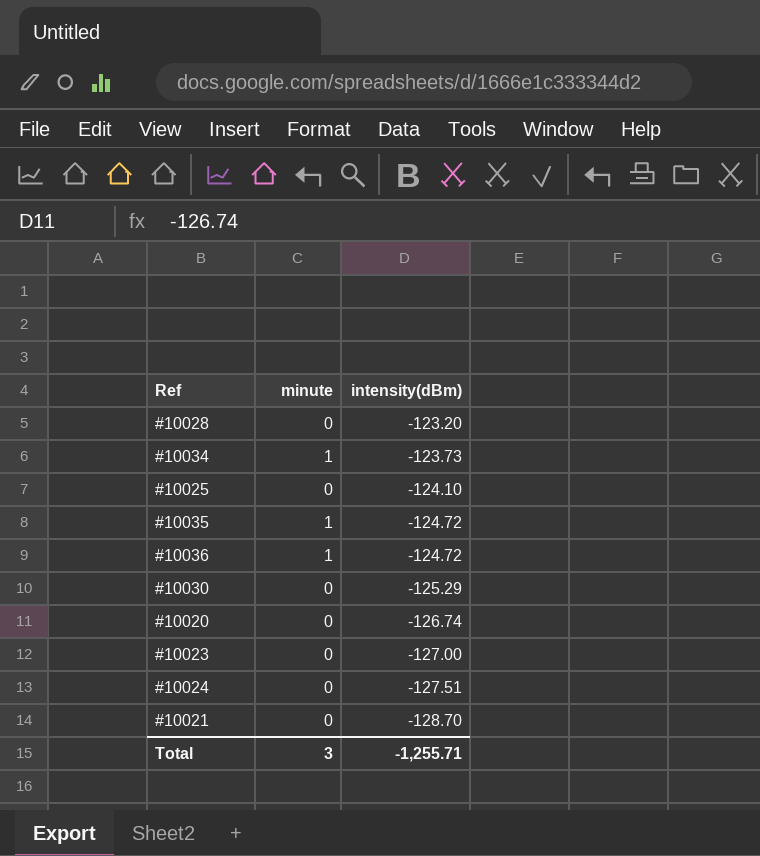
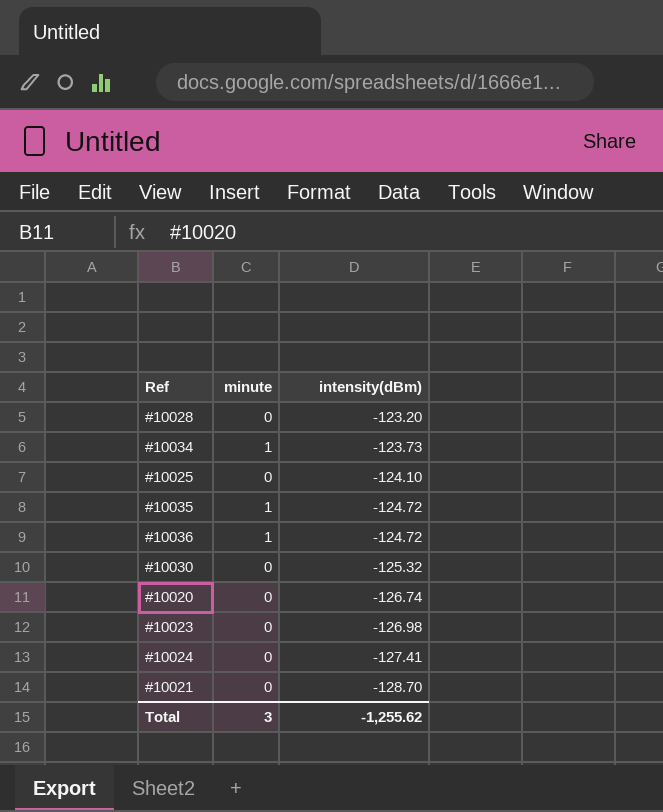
#10030 | intensity(dBm): -125.29 -> -125.32
#10023 | intensity(dBm): -127.00 -> -126.98
#10024 | intensity(dBm): -127.51 -> -127.41
Total | intensity(dBm): -1,255.71 -> -1,255.62

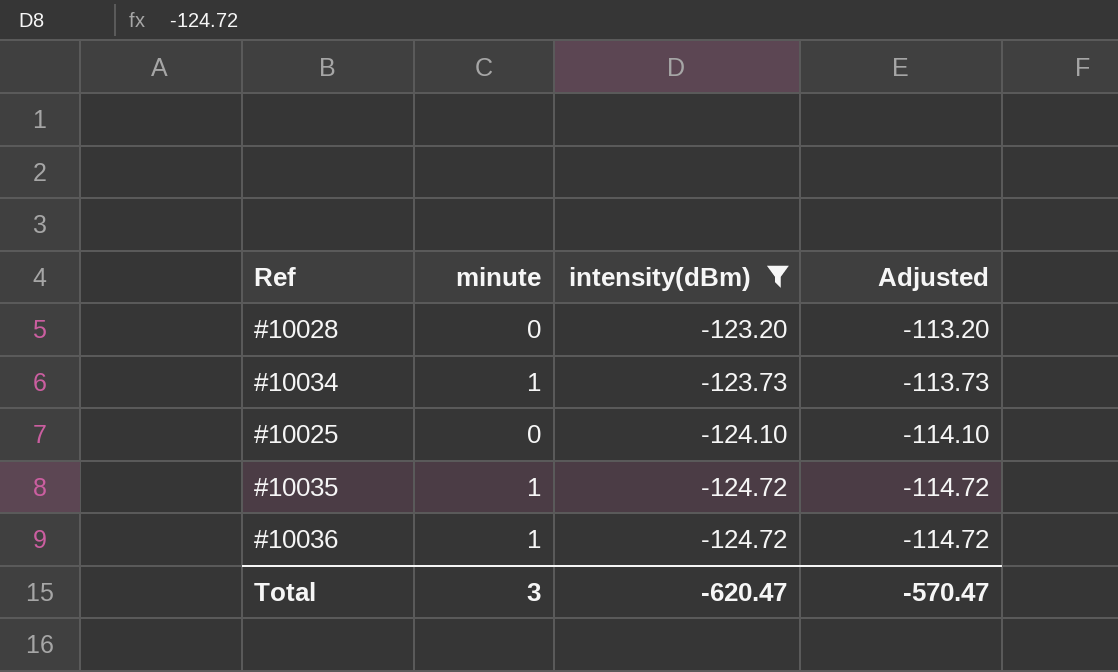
filter: none -> intensity(dBm) >= -124.72
column Adjusted | formula: none -> [intensity(dBm)] + 10
Total | intensity(dBm): -1,255.62 -> -620.47

